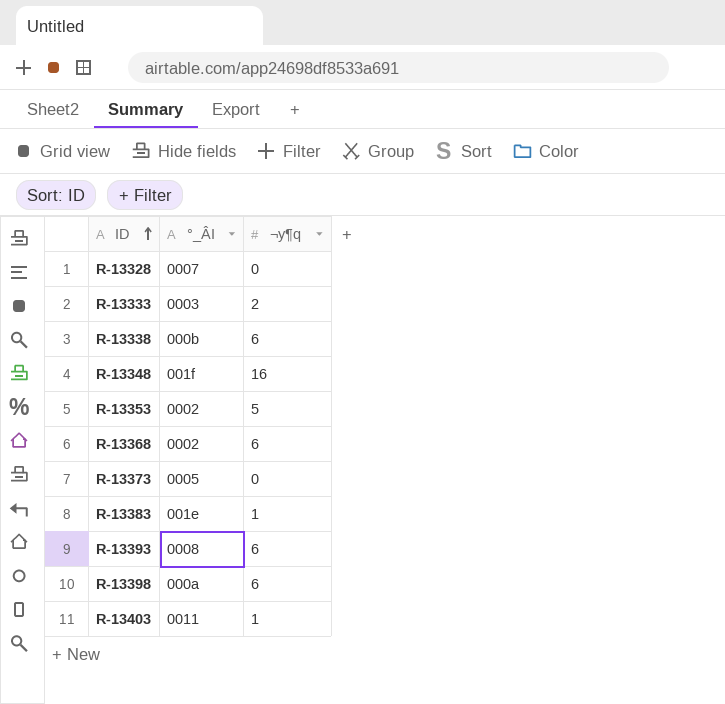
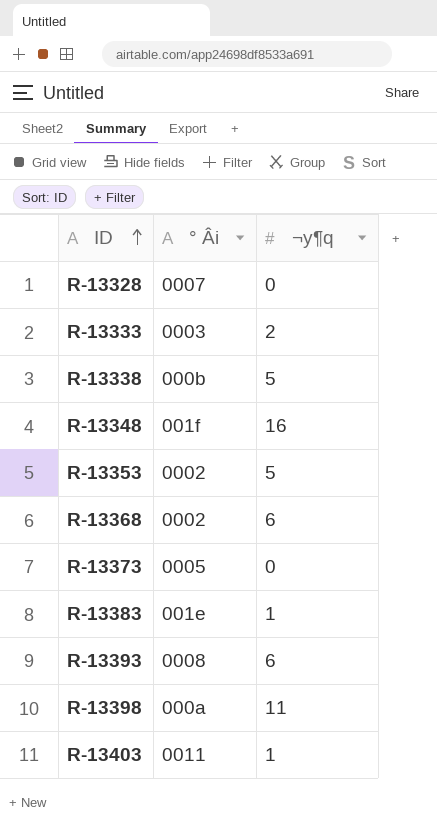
column name: °_ÂI -> ° Âi
R-13338 | ¬y¶q: 6 -> 5
R-13398 | ¬y¶q: 6 -> 11

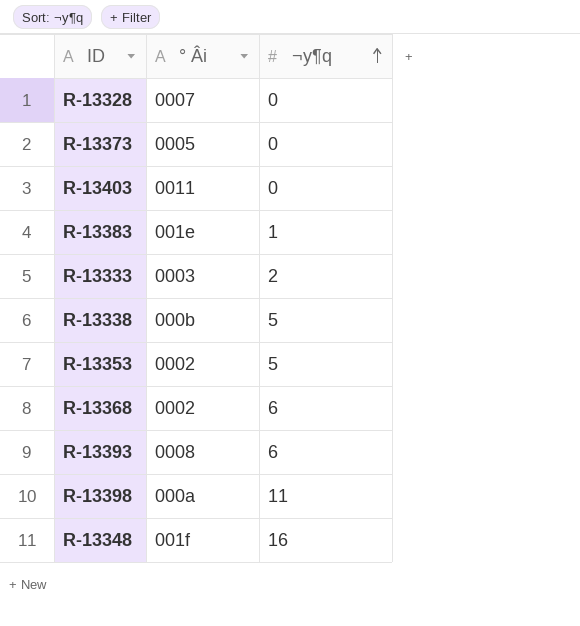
row order: ID ascending -> ¬y¶q ascending
R-13403 | ¬y¶q: 1 -> 0

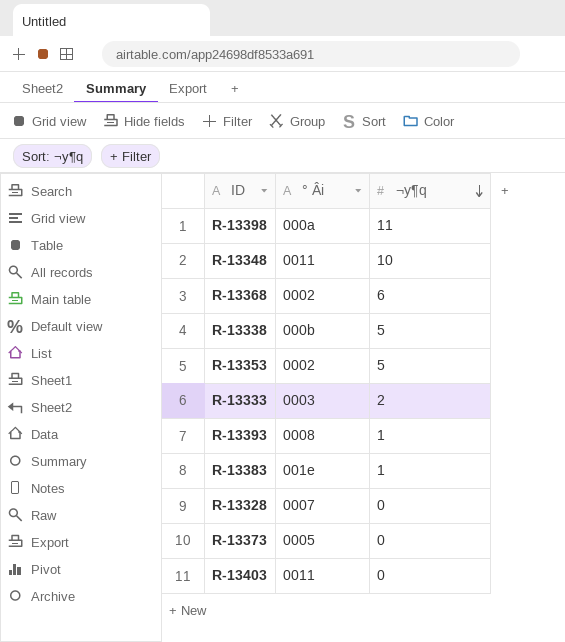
row order: ¬y¶q ascending -> ¬y¶q descending
R-13348 | ° Âi: 001f -> 0011
R-13348 | ¬y¶q: 16 -> 10
R-13393 | ¬y¶q: 6 -> 1

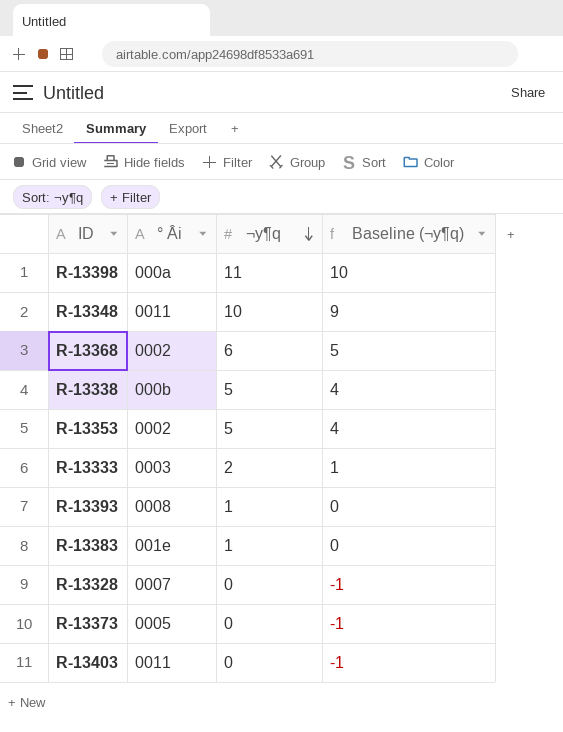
column Baseline (¬y¶q) | formula: none -> [¬y¶q] - 1

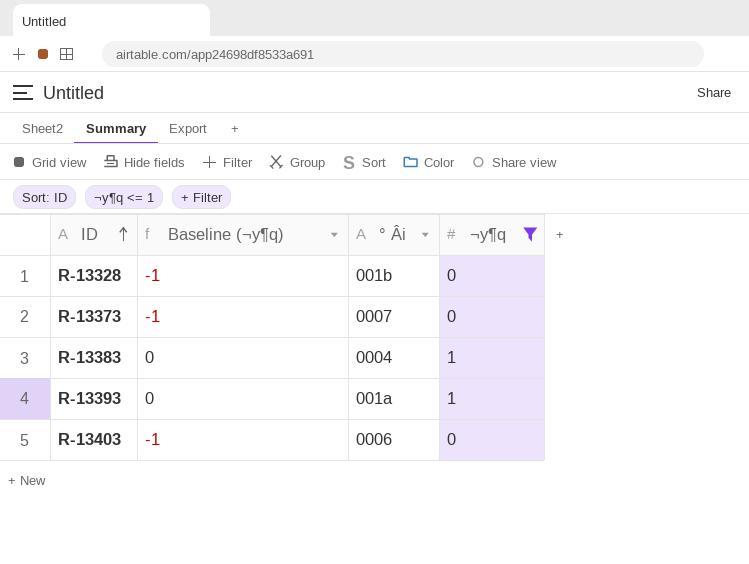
filter: none -> ¬y¶q <= 1
row order: ¬y¶q descending -> ID ascending
column Baseline (¬y¶q) | position: 4 -> 2
R-13328 | ° Âi: 0007 -> 001b
R-13373 | ° Âi: 0005 -> 0007
R-13383 | ° Âi: 001e -> 0004
R-13393 | ° Âi: 0008 -> 001a
R-13403 | ° Âi: 0011 -> 0006

